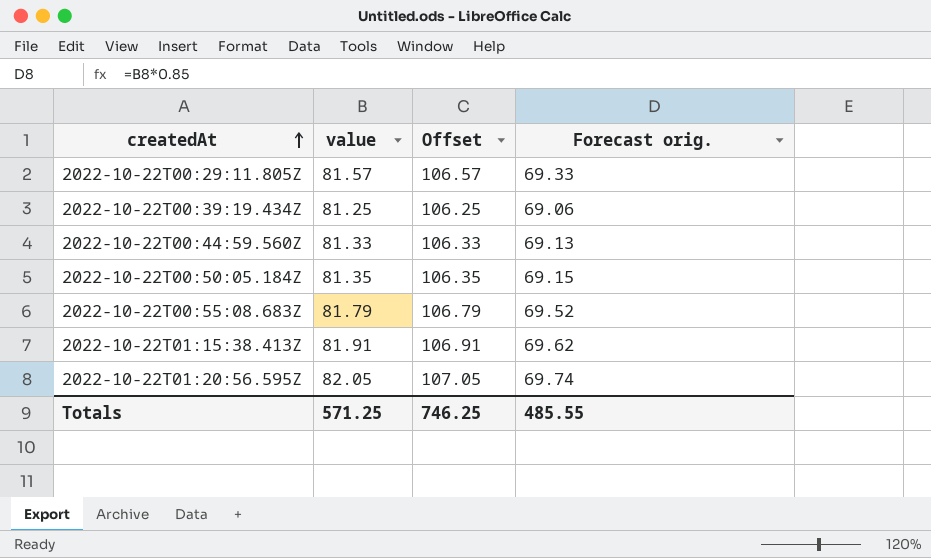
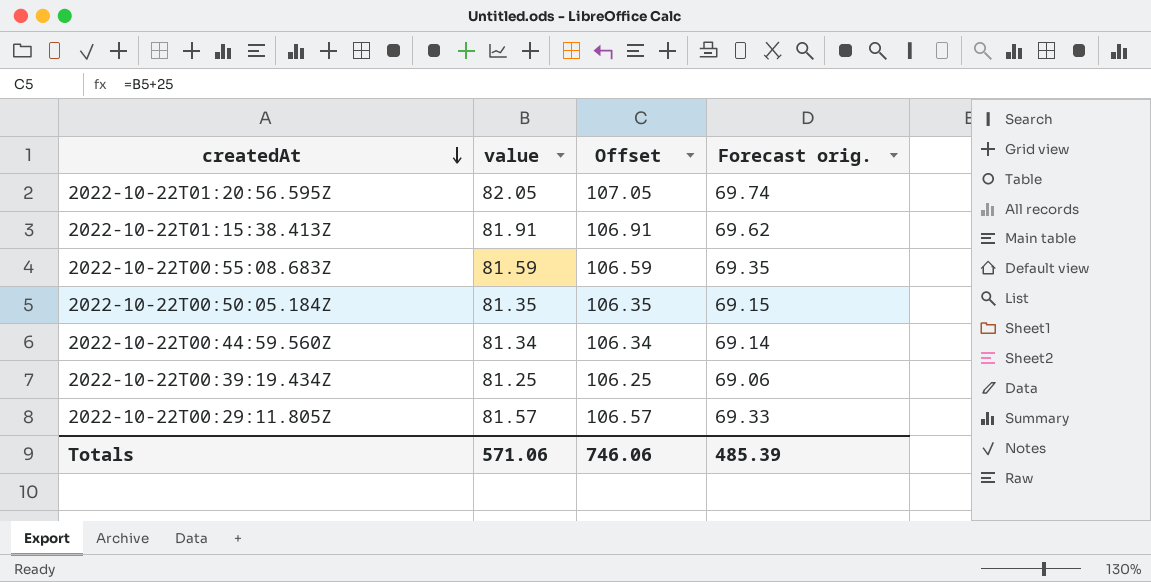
row order: createdAt ascending -> createdAt descending
2022-10-22T00:55:08.683Z | value: 81.79 -> 81.59
2022-10-22T00:55:08.683Z | Offset: 106.79 -> 106.59
2022-10-22T00:55:08.683Z | Forecast orig.: 69.52 -> 69.35
2022-10-22T00:44:59.560Z | value: 81.33 -> 81.34
2022-10-22T00:44:59.560Z | Offset: 106.33 -> 106.34
2022-10-22T00:44:59.560Z | Forecast orig.: 69.13 -> 69.14
Totals | value: 571.25 -> 571.06
Totals | Offset: 746.25 -> 746.06
Totals | Forecast orig.: 485.55 -> 485.39

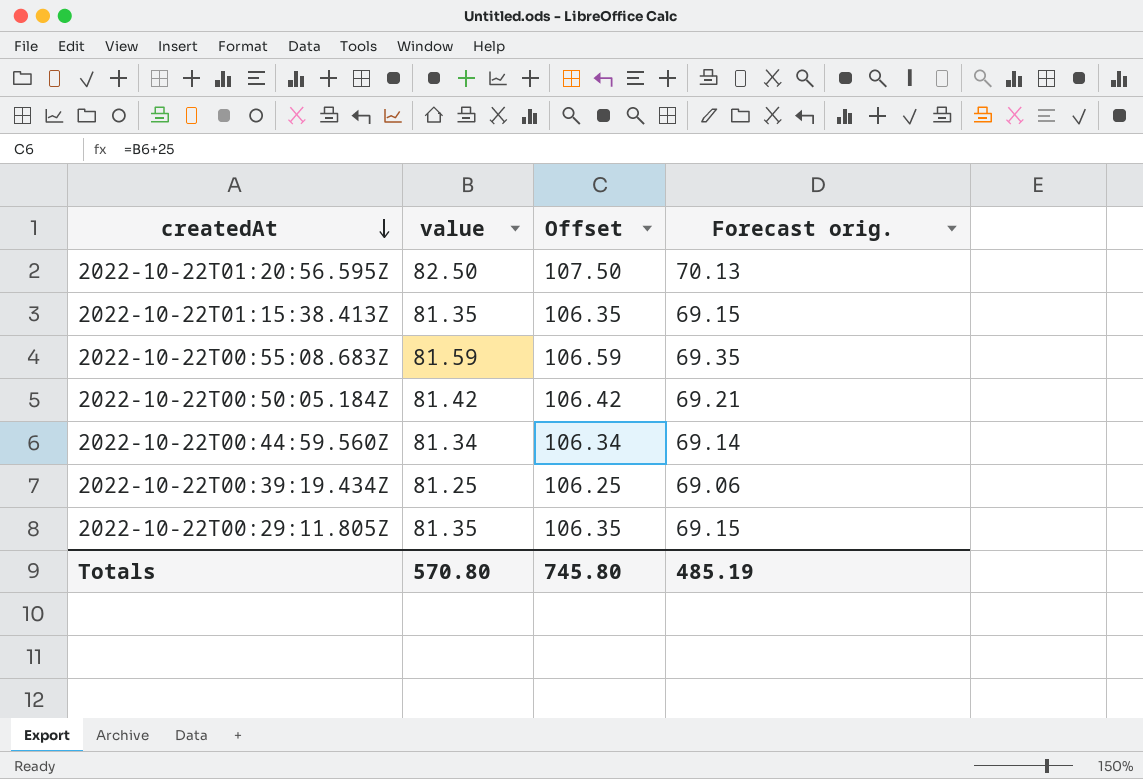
2022-10-22T01:20:56.595Z | value: 82.05 -> 82.50
2022-10-22T01:20:56.595Z | Offset: 107.05 -> 107.50
2022-10-22T01:20:56.595Z | Forecast orig.: 69.74 -> 70.13
2022-10-22T01:15:38.413Z | value: 81.91 -> 81.35
2022-10-22T01:15:38.413Z | Offset: 106.91 -> 106.35
2022-10-22T01:15:38.413Z | Forecast orig.: 69.62 -> 69.15
2022-10-22T00:50:05.184Z | value: 81.35 -> 81.42
2022-10-22T00:50:05.184Z | Offset: 106.35 -> 106.42
2022-10-22T00:50:05.184Z | Forecast orig.: 69.15 -> 69.21
2022-10-22T00:29:11.805Z | value: 81.57 -> 81.35
2022-10-22T00:29:11.805Z | Offset: 106.57 -> 106.35
2022-10-22T00:29:11.805Z | Forecast orig.: 69.33 -> 69.15
Totals | value: 571.06 -> 570.80
Totals | Offset: 746.06 -> 745.80
Totals | Forecast orig.: 485.39 -> 485.19

